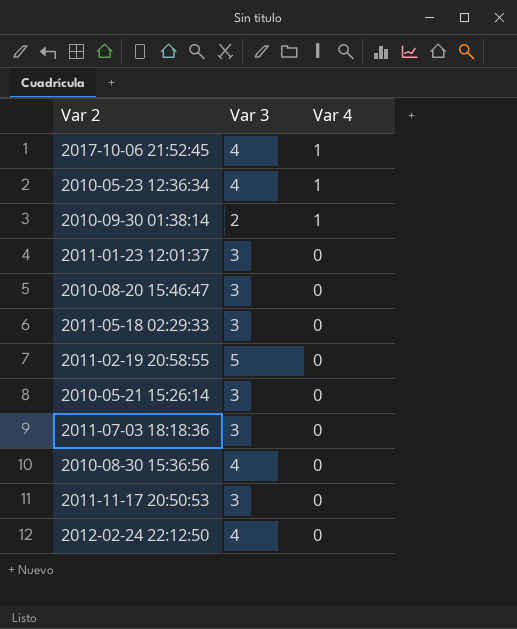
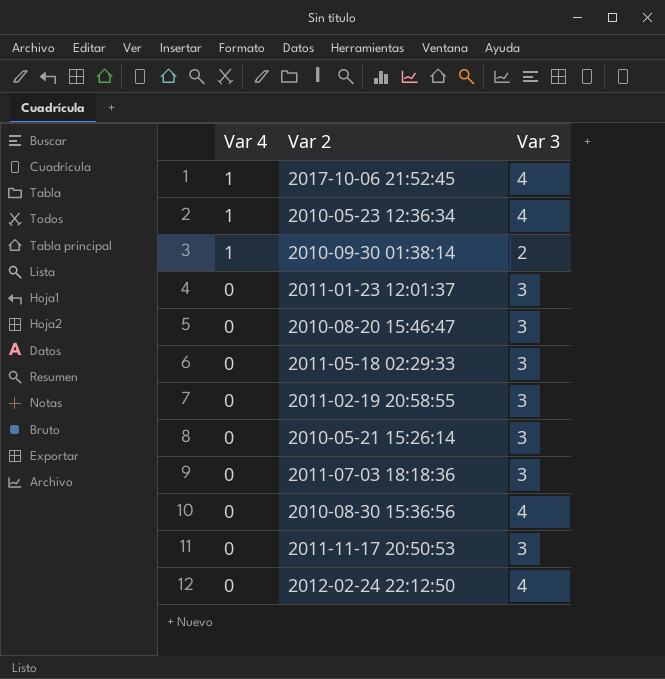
column Var 4 | position: 3 -> 1
2011-02-19 20:58:55 | Var 3: 5 -> 3

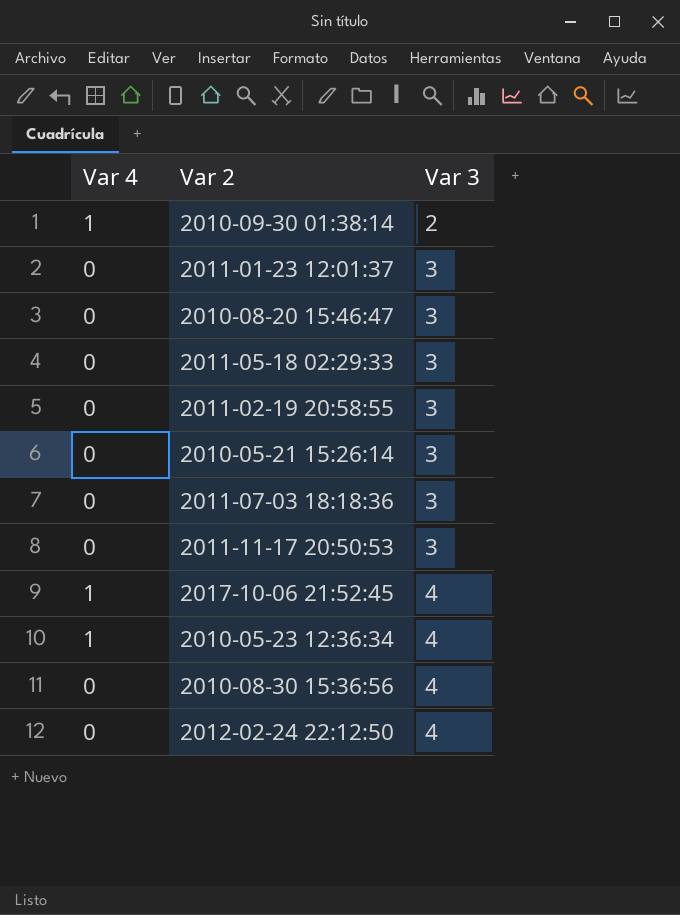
row order: Var 4 descending -> Var 3 ascending

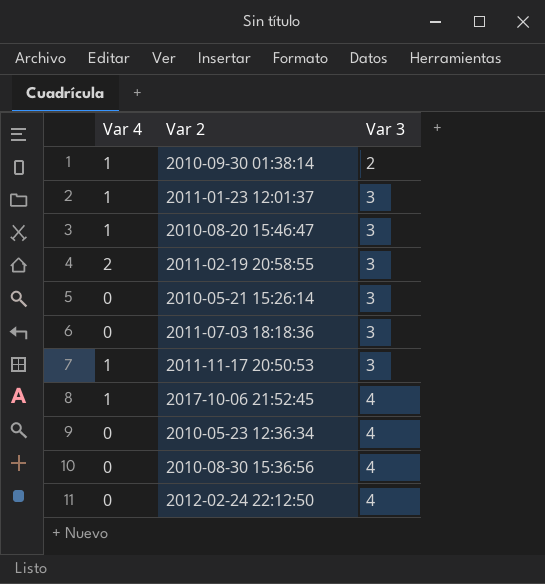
row 2011-05-18 02:29:33: 0 | 3 -> none
2011-01-23 12:01:37 | Var 4: 0 -> 1
2010-08-20 15:46:47 | Var 4: 0 -> 1
2011-02-19 20:58:55 | Var 4: 0 -> 2
2011-11-17 20:50:53 | Var 4: 0 -> 1
2010-05-23 12:36:34 | Var 4: 1 -> 0

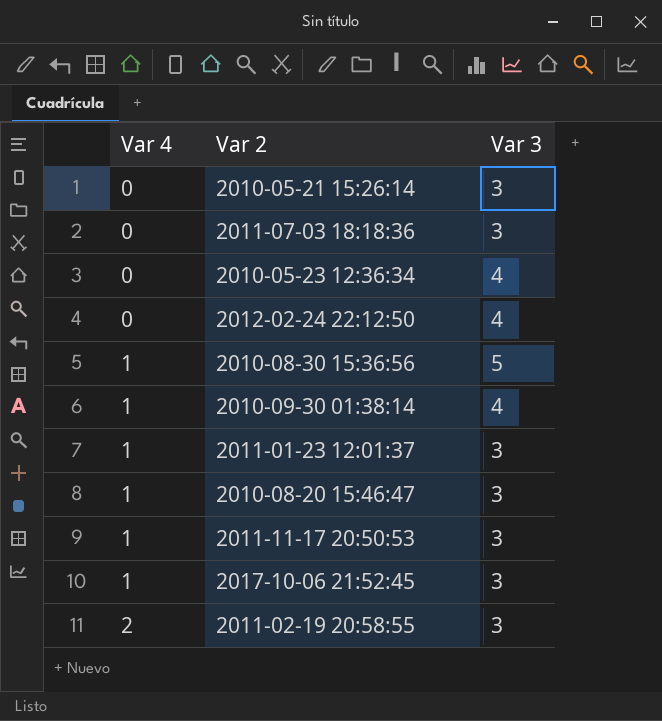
row order: Var 3 ascending -> Var 4 ascending
2010-08-30 15:36:56 | Var 4: 0 -> 1
2010-08-30 15:36:56 | Var 3: 4 -> 5
2010-09-30 01:38:14 | Var 3: 2 -> 4
2017-10-06 21:52:45 | Var 3: 4 -> 3

